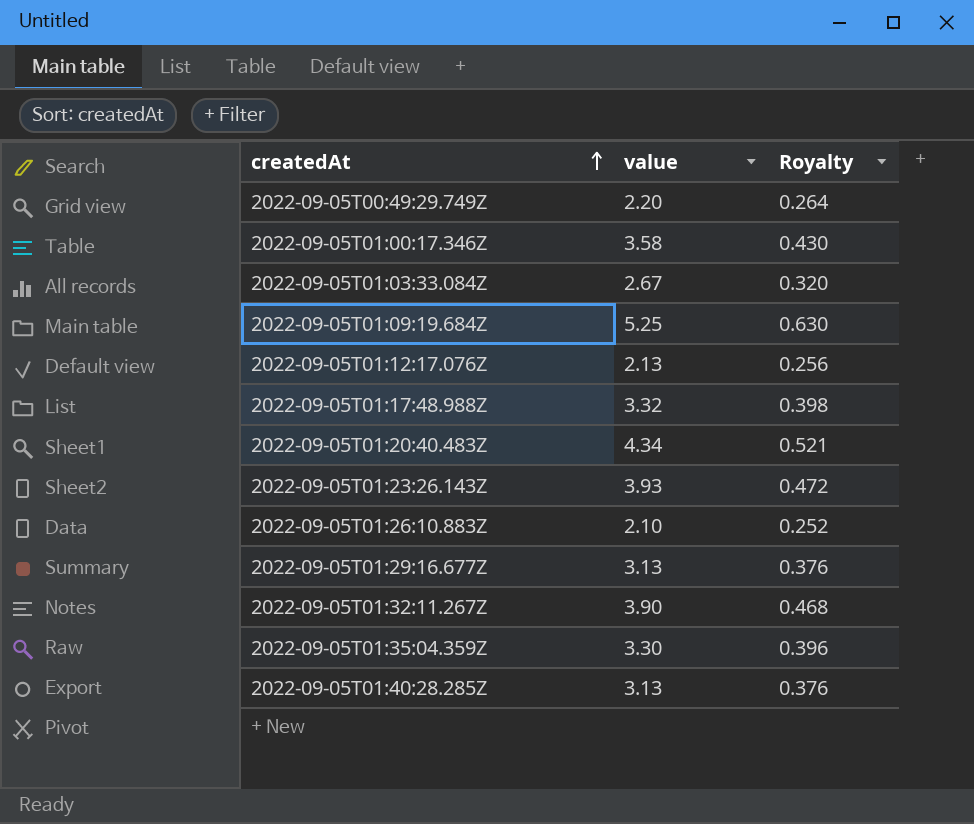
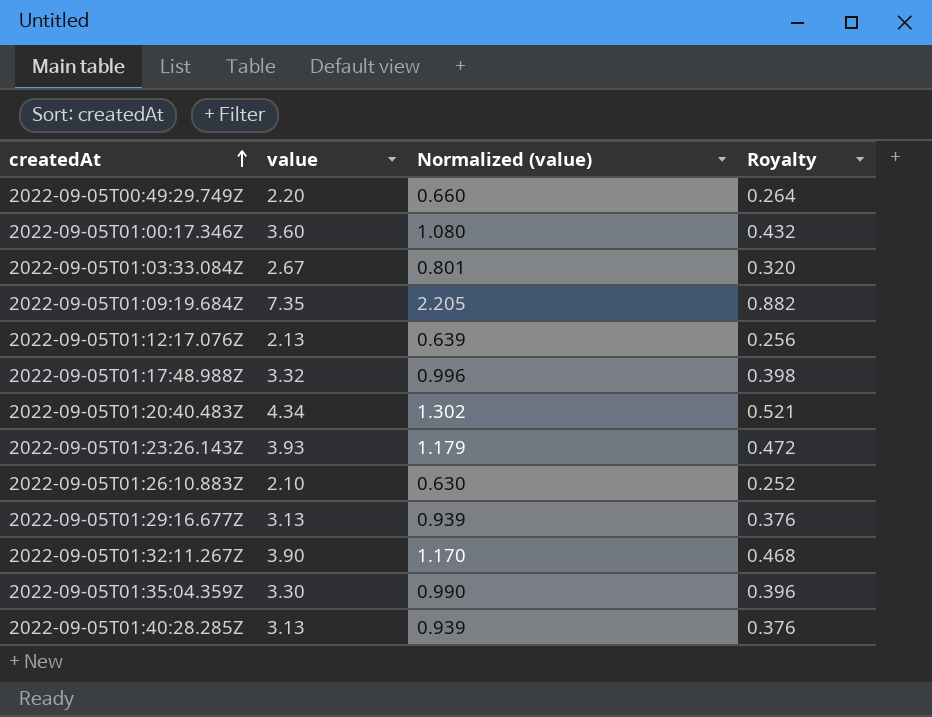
column Normalized (value) | formula: none -> [value] * 0.3
2022-09-05T01:00:17.346Z | value: 3.58 -> 3.60
2022-09-05T01:00:17.346Z | Royalty: 0.430 -> 0.432
2022-09-05T01:09:19.684Z | value: 5.25 -> 7.35
2022-09-05T01:09:19.684Z | Royalty: 0.630 -> 0.882

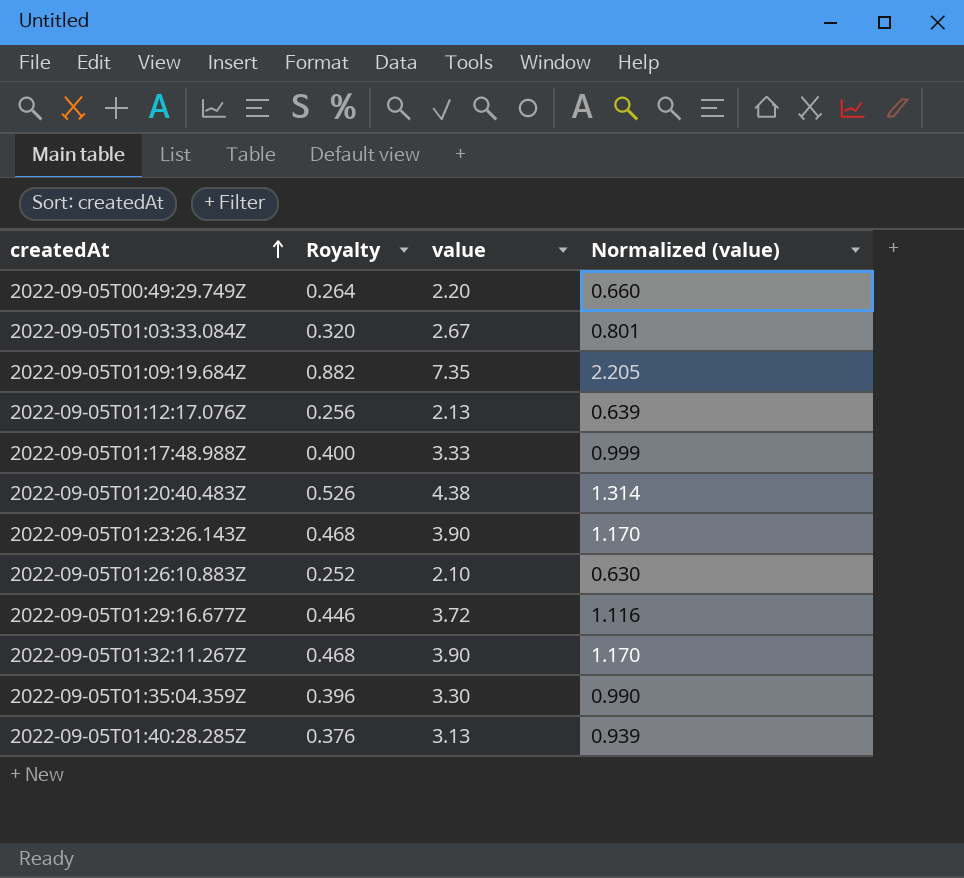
column Royalty | position: 4 -> 2
row 2022-09-05T01:00:17.346Z: 3.60 | 1.080 | 0.432 -> none
2022-09-05T01:17:48.988Z | Royalty: 0.398 -> 0.400
2022-09-05T01:17:48.988Z | value: 3.32 -> 3.33
2022-09-05T01:17:48.988Z | Normalized (value): 0.996 -> 0.999
2022-09-05T01:20:40.483Z | Royalty: 0.521 -> 0.526
2022-09-05T01:20:40.483Z | value: 4.34 -> 4.38
2022-09-05T01:20:40.483Z | Normalized (value): 1.302 -> 1.314
2022-09-05T01:23:26.143Z | Royalty: 0.472 -> 0.468
2022-09-05T01:23:26.143Z | value: 3.93 -> 3.90
2022-09-05T01:23:26.143Z | Normalized (value): 1.179 -> 1.170
2022-09-05T01:29:16.677Z | Royalty: 0.376 -> 0.446
2022-09-05T01:29:16.677Z | value: 3.13 -> 3.72
2022-09-05T01:29:16.677Z | Normalized (value): 0.939 -> 1.116

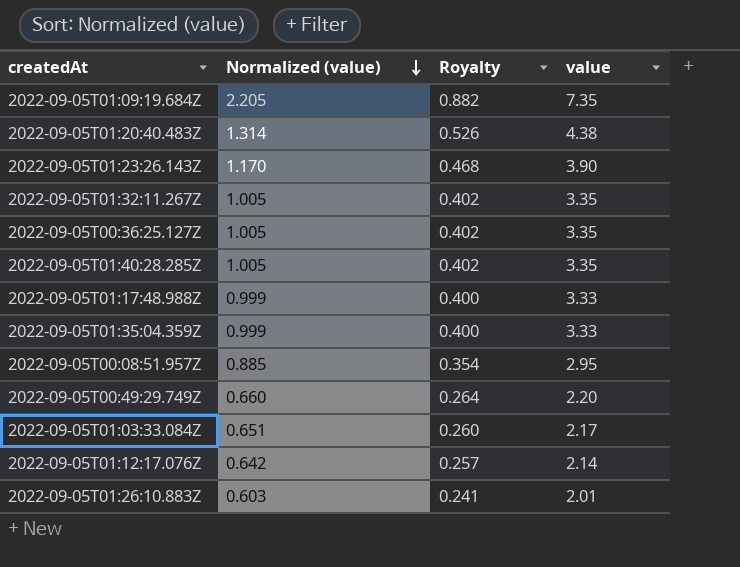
row order: createdAt ascending -> Normalized (value) descending
column Normalized (value) | position: 4 -> 2
row 2022-09-05T01:29:16.677Z: 0.446 | 3.72 | 1.116 -> none
2022-09-05T01:32:11.267Z | Normalized (value): 1.170 -> 1.005
2022-09-05T01:32:11.267Z | Royalty: 0.468 -> 0.402
2022-09-05T01:32:11.267Z | value: 3.90 -> 3.35
row 2022-09-05T00:36:25.127Z: none -> 1.005 | 0.402 | 3.35
2022-09-05T01:40:28.285Z | Normalized (value): 0.939 -> 1.005
2022-09-05T01:40:28.285Z | Royalty: 0.376 -> 0.402
2022-09-05T01:40:28.285Z | value: 3.13 -> 3.35
2022-09-05T01:35:04.359Z | Normalized (value): 0.990 -> 0.999
2022-09-05T01:35:04.359Z | Royalty: 0.396 -> 0.400
2022-09-05T01:35:04.359Z | value: 3.30 -> 3.33
row 2022-09-05T00:08:51.957Z: none -> 0.885 | 0.354 | 2.95
2022-09-05T01:03:33.084Z | Normalized (value): 0.801 -> 0.651
2022-09-05T01:03:33.084Z | Royalty: 0.320 -> 0.260
2022-09-05T01:03:33.084Z | value: 2.67 -> 2.17
2022-09-05T01:12:17.076Z | Normalized (value): 0.639 -> 0.642
2022-09-05T01:12:17.076Z | Royalty: 0.256 -> 0.257
2022-09-05T01:12:17.076Z | value: 2.13 -> 2.14
2022-09-05T01:26:10.883Z | Normalized (value): 0.630 -> 0.603
2022-09-05T01:26:10.883Z | Royalty: 0.252 -> 0.241
2022-09-05T01:26:10.883Z | value: 2.10 -> 2.01

